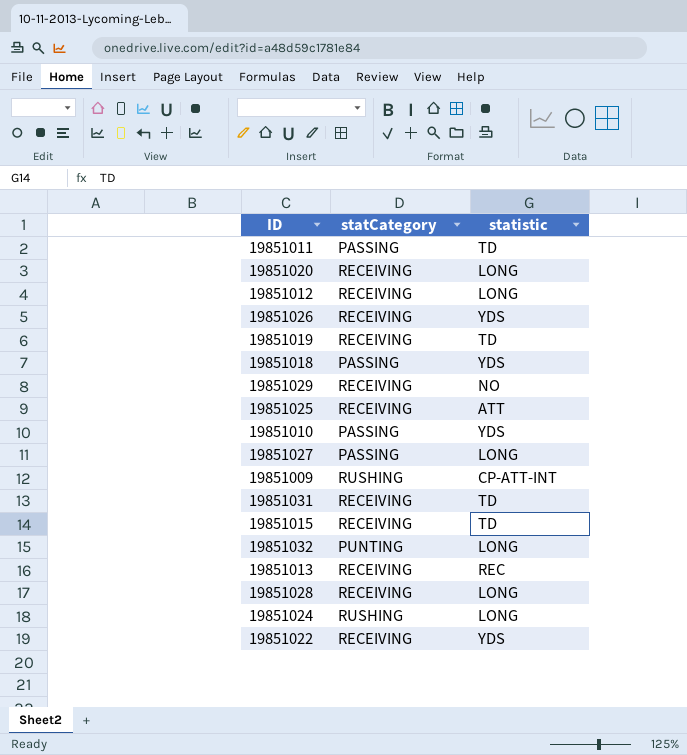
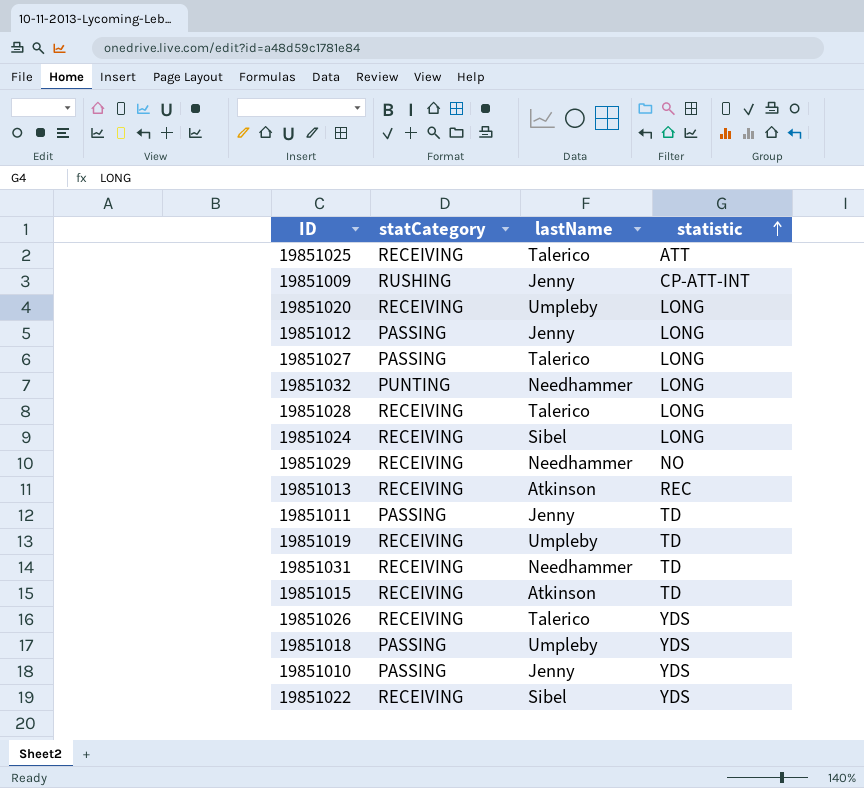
row order: none -> statistic ascending
column lastName | position: none -> 3
19851012 | statCategory: RECEIVING -> PASSING
19851024 | statCategory: RUSHING -> RECEIVING

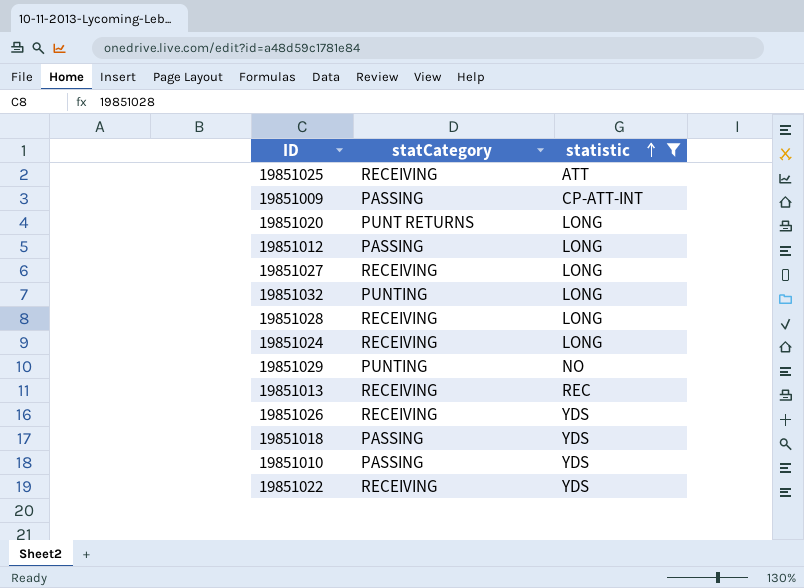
filter: none -> statistic != TD
column lastName | position: 3 -> none
19851009 | statCategory: RUSHING -> PASSING
19851020 | statCategory: RECEIVING -> PUNT RETURNS
19851027 | statCategory: PASSING -> RECEIVING
19851029 | statCategory: RECEIVING -> PUNTING

